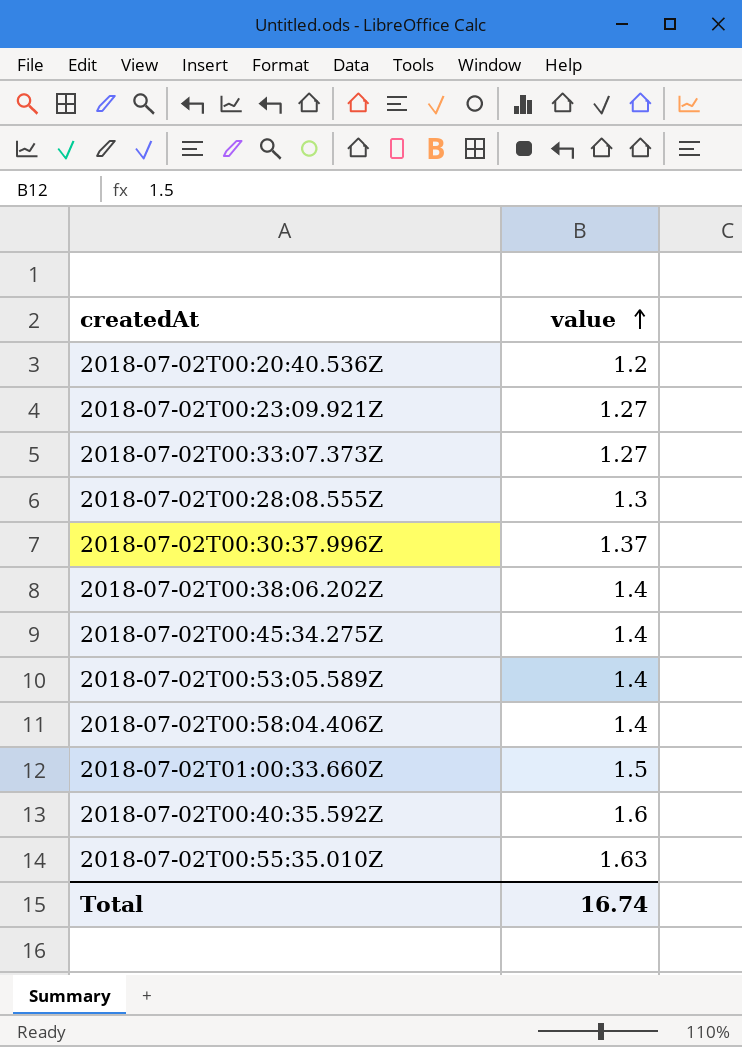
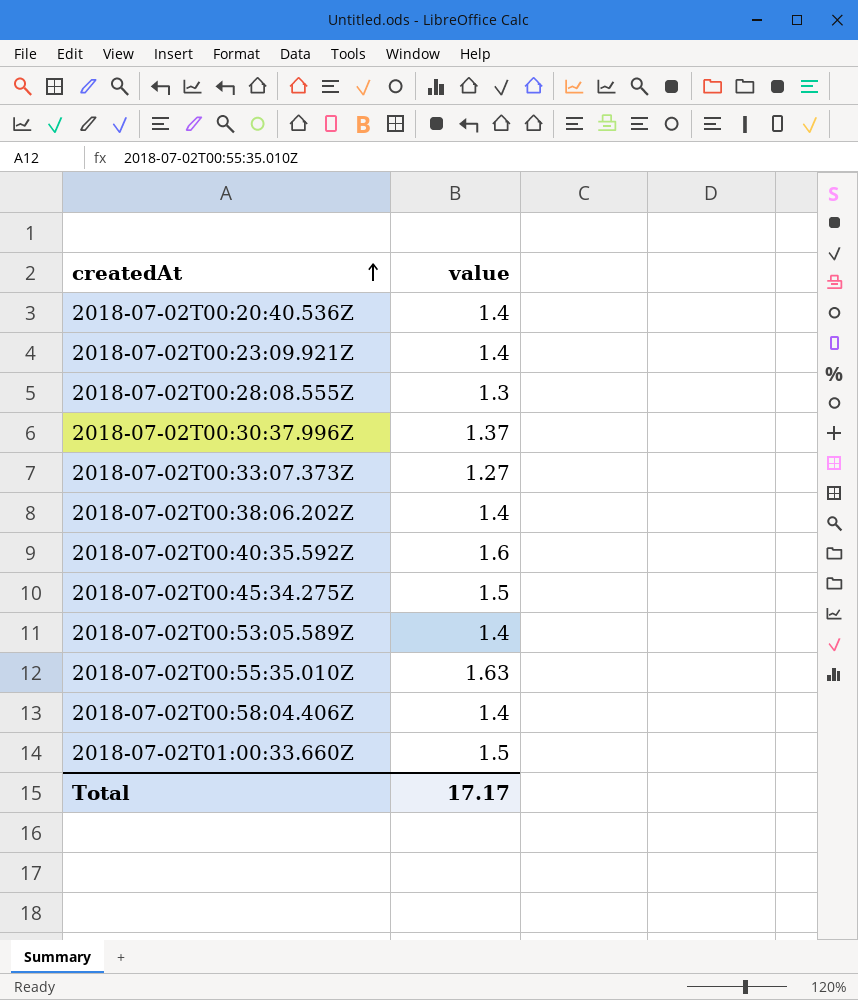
row order: value ascending -> createdAt ascending
2018-07-02T00:20:40.536Z | value: 1.2 -> 1.4
2018-07-02T00:23:09.921Z | value: 1.27 -> 1.4
2018-07-02T00:45:34.275Z | value: 1.4 -> 1.5
Total | value: 16.74 -> 17.17

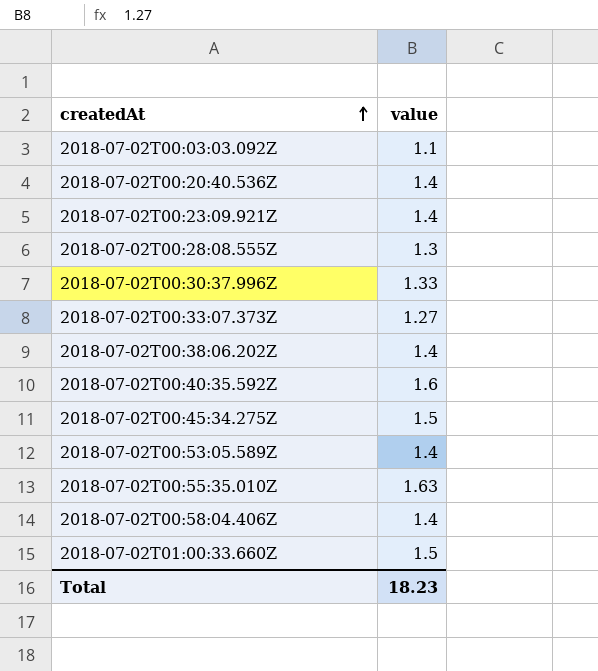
row 2018-07-02T00:03:03.092Z: none -> 1.1
2018-07-02T00:30:37.996Z | value: 1.37 -> 1.33
Total | value: 17.17 -> 18.23

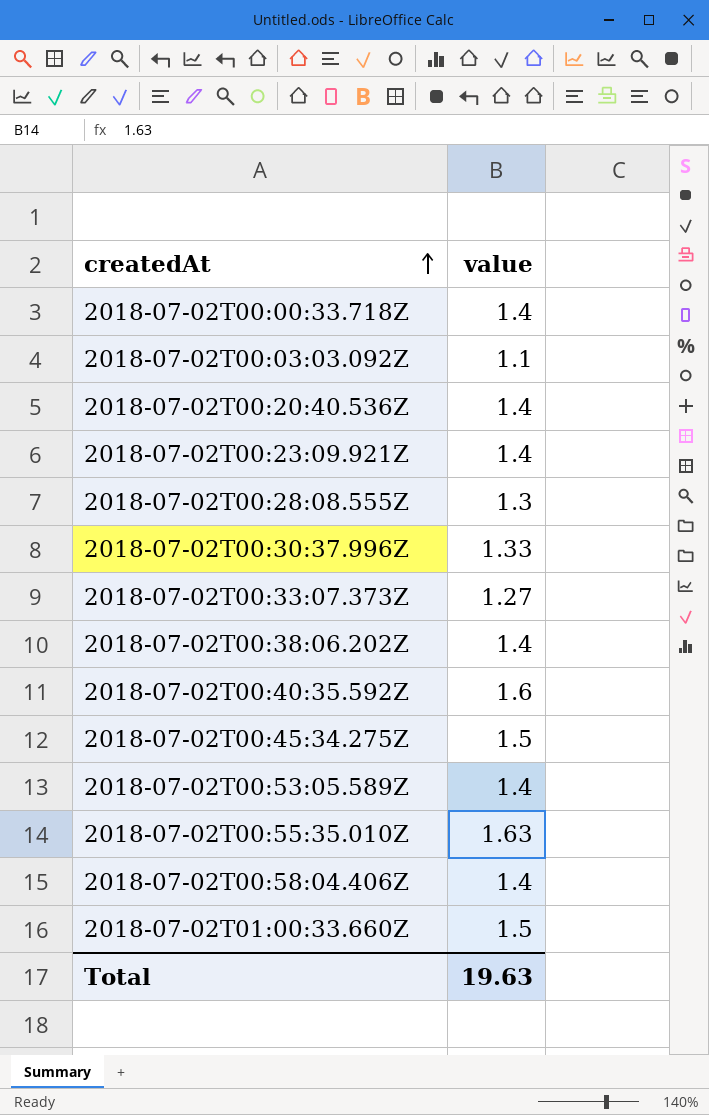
row 2018-07-02T00:00:33.718Z: none -> 1.4
Total | value: 18.23 -> 19.63

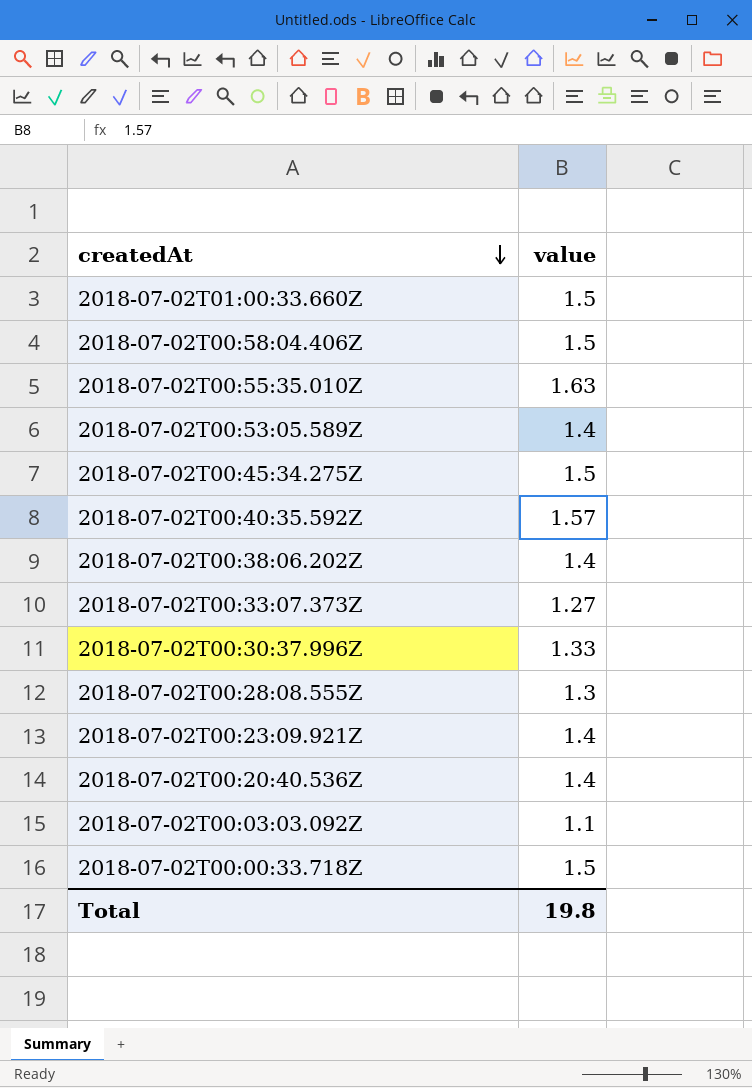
row order: createdAt ascending -> createdAt descending
2018-07-02T00:58:04.406Z | value: 1.4 -> 1.5
2018-07-02T00:40:35.592Z | value: 1.6 -> 1.57
2018-07-02T00:00:33.718Z | value: 1.4 -> 1.5
Total | value: 19.63 -> 19.8

